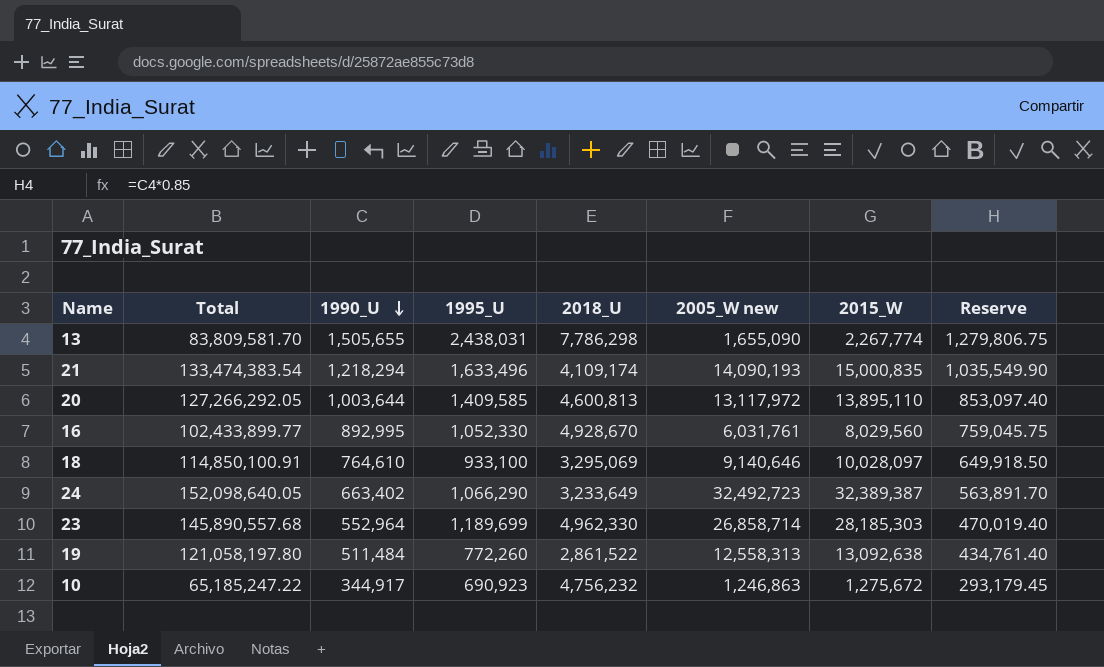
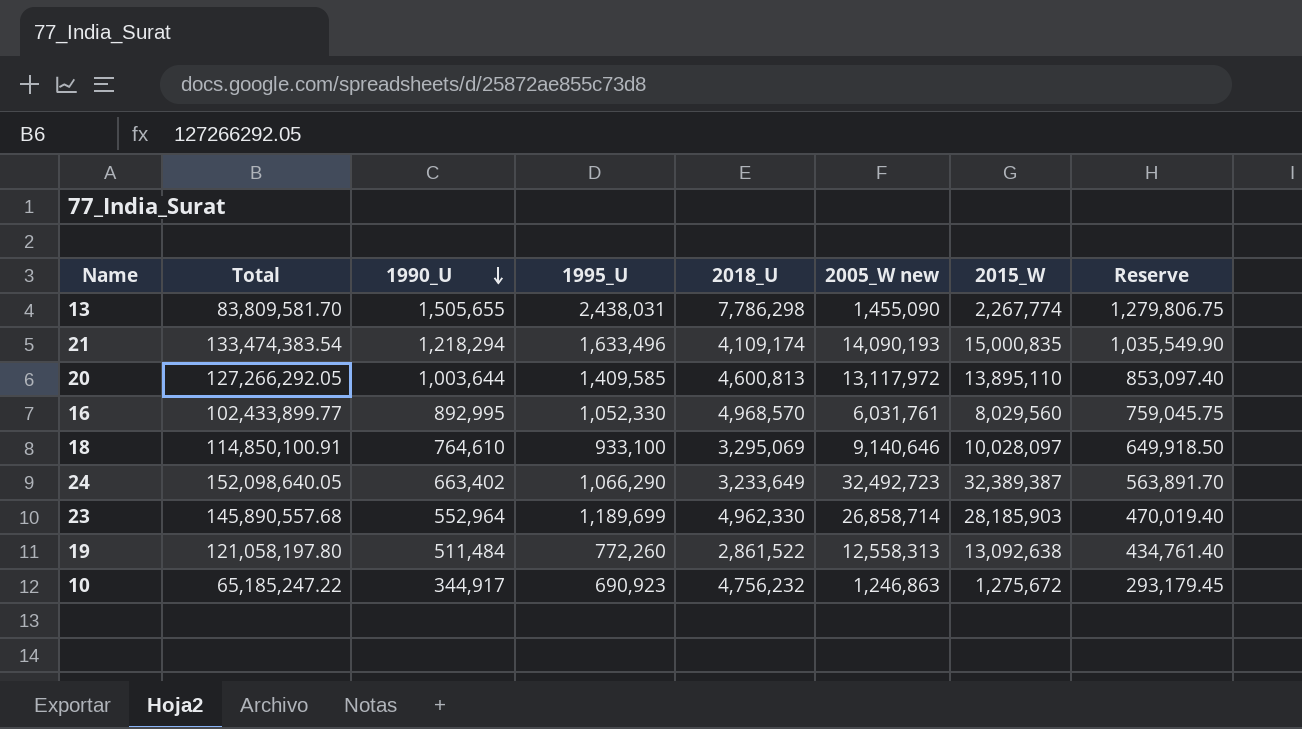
13 | 2005_W new: 1,655,090 -> 1,455,090
16 | 2018_U: 4,928,670 -> 4,968,570
23 | 2015_W: 28,185,303 -> 28,185,903

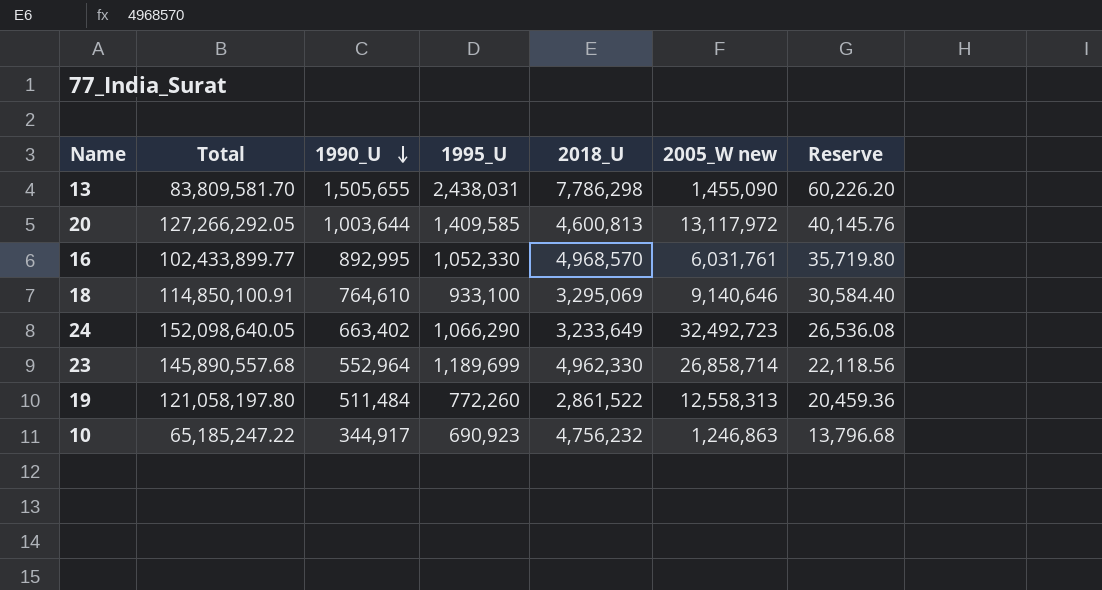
column 2015_W | position: 7 -> none
column Reserve | formula: [1990_U] * 0.85 -> [1990_U] * 0.04
row 21: 133,474,383.54 | 1,218,294 | 1,633,496 | 4,109,174 | 14,090,193 | 15,000,835 | 1,035,549.90 -> none

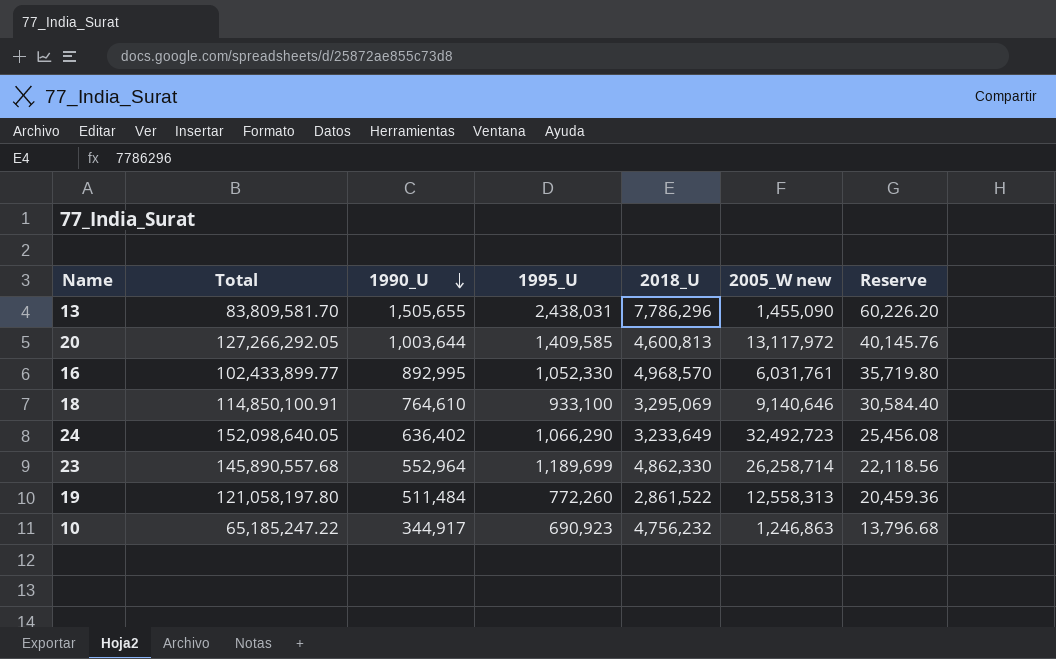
13 | 2018_U: 7,786,298 -> 7,786,296
24 | 1990_U: 663,402 -> 636,402
24 | Reserve: 26,536.08 -> 25,456.08
23 | 2018_U: 4,962,330 -> 4,862,330
23 | 2005_W new: 26,858,714 -> 26,258,714

